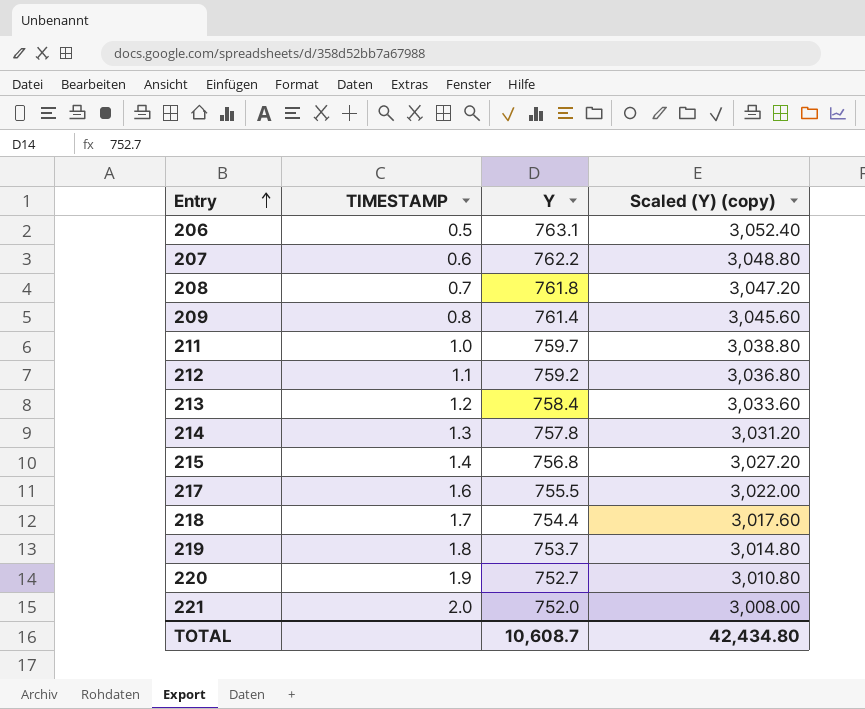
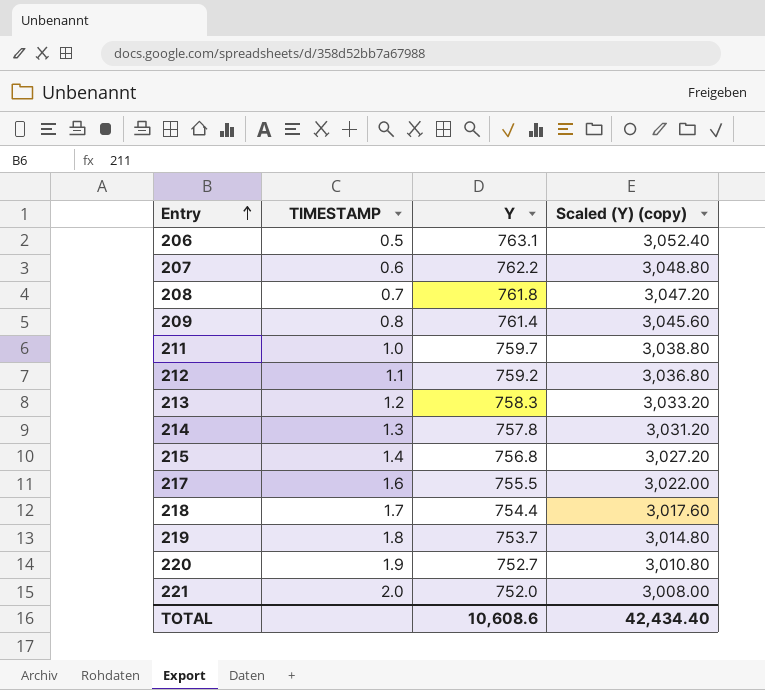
213 | Y: 758.4 -> 758.3
213 | Scaled (Y) (copy): 3,033.60 -> 3,033.20
TOTAL | Y: 10,608.7 -> 10,608.6
TOTAL | Scaled (Y) (copy): 42,434.80 -> 42,434.40

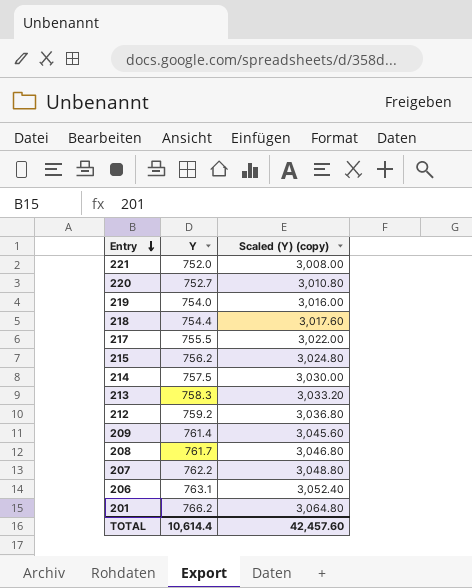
row order: Entry ascending -> Entry descending
column TIMESTAMP | position: 2 -> none
row 211: 1.0 | 759.7 | 3,038.80 -> none
219 | Y: 753.7 -> 754.0
219 | Scaled (Y) (copy): 3,014.80 -> 3,016.00
215 | Y: 756.8 -> 756.2
215 | Scaled (Y) (copy): 3,027.20 -> 3,024.80
214 | Y: 757.8 -> 757.5
214 | Scaled (Y) (copy): 3,031.20 -> 3,030.00
208 | Y: 761.8 -> 761.7
208 | Scaled (Y) (copy): 3,047.20 -> 3,046.80
row 201: none -> 766.2 | 3,064.80
TOTAL | Y: 10,608.6 -> 10,614.4
TOTAL | Scaled (Y) (copy): 42,434.40 -> 42,457.60

